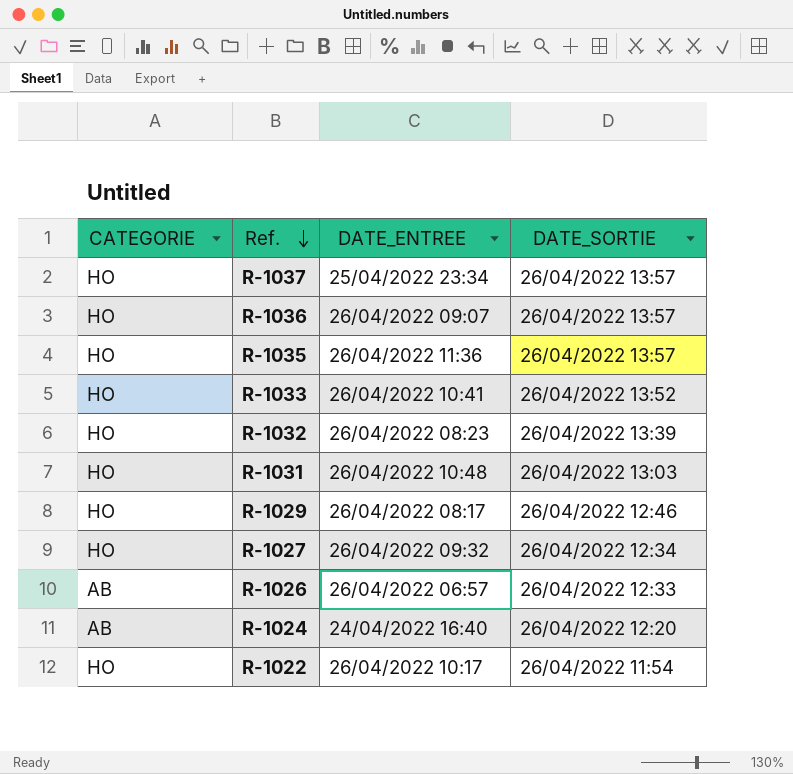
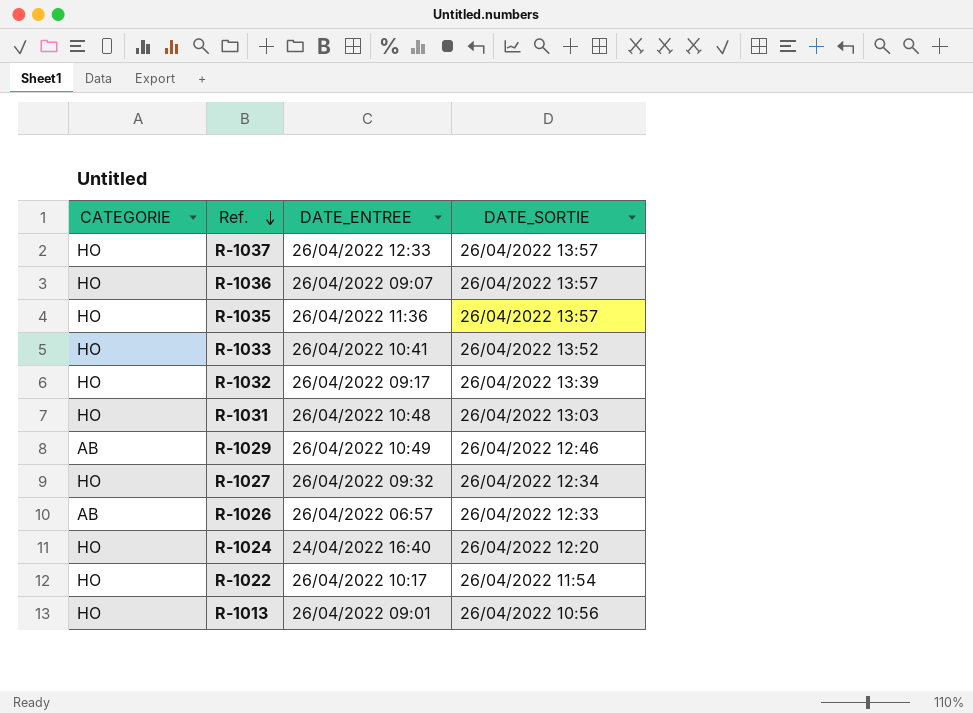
R-1037 | DATE_ENTREE: 25/04/2022 23:34 -> 26/04/2022 12:33
R-1032 | DATE_ENTREE: 26/04/2022 08:23 -> 26/04/2022 09:17
R-1029 | CATEGORIE: HO -> AB
R-1029 | DATE_ENTREE: 26/04/2022 08:17 -> 26/04/2022 10:49
R-1024 | CATEGORIE: AB -> HO
row R-1013: none -> HO | 26/04/2022 09:01 | 26/04/2022 10:56

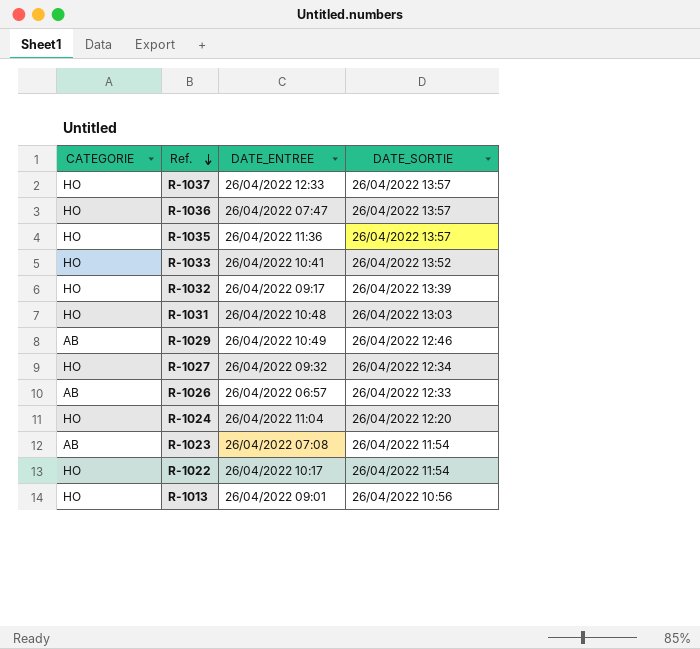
R-1036 | DATE_ENTREE: 26/04/2022 09:07 -> 26/04/2022 07:47
R-1024 | DATE_ENTREE: 24/04/2022 16:40 -> 26/04/2022 11:04
row R-1023: none -> AB | 26/04/2022 07:08 | 26/04/2022 11:54

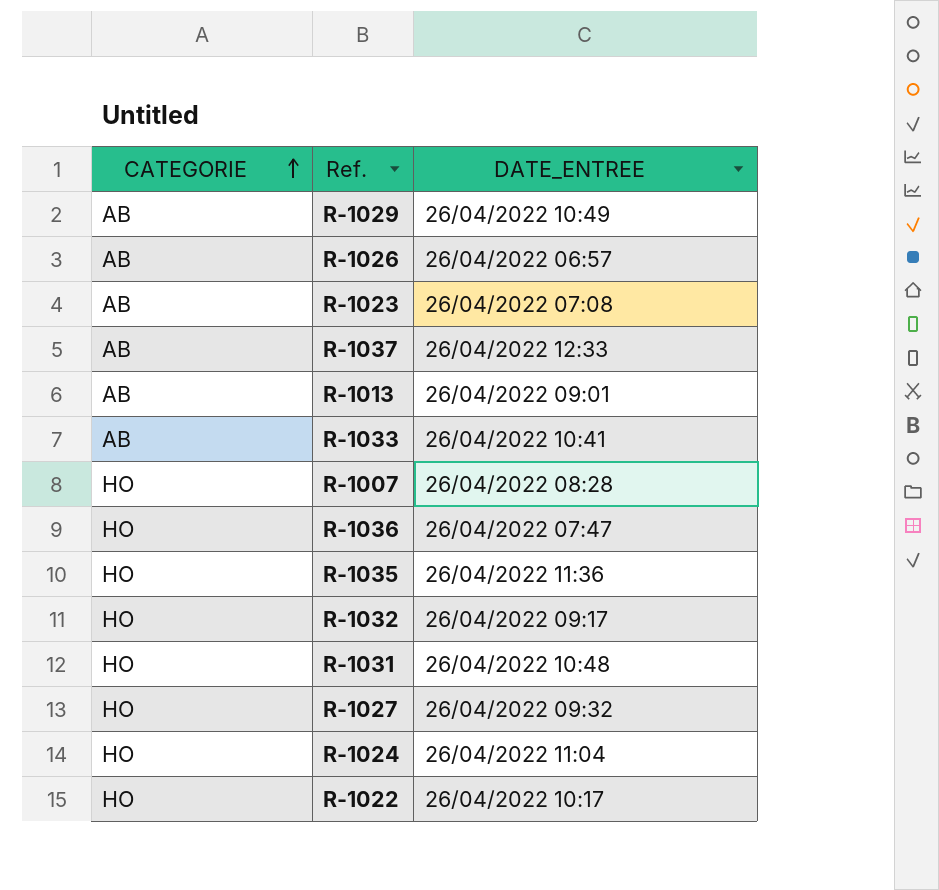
row order: Ref. descending -> CATEGORIE ascending
column DATE_SORTIE | position: 4 -> none
R-1037 | CATEGORIE: HO -> AB
R-1013 | CATEGORIE: HO -> AB
R-1033 | CATEGORIE: HO -> AB
row R-1007: none -> HO | 26/04/2022 08:28

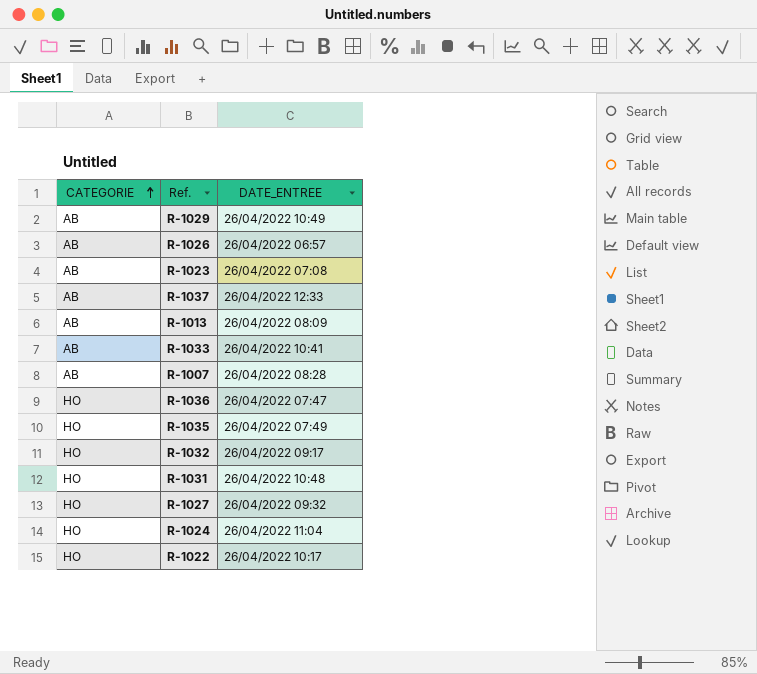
R-1013 | DATE_ENTREE: 26/04/2022 09:01 -> 26/04/2022 08:09
R-1007 | CATEGORIE: HO -> AB
R-1035 | DATE_ENTREE: 26/04/2022 11:36 -> 26/04/2022 07:49

